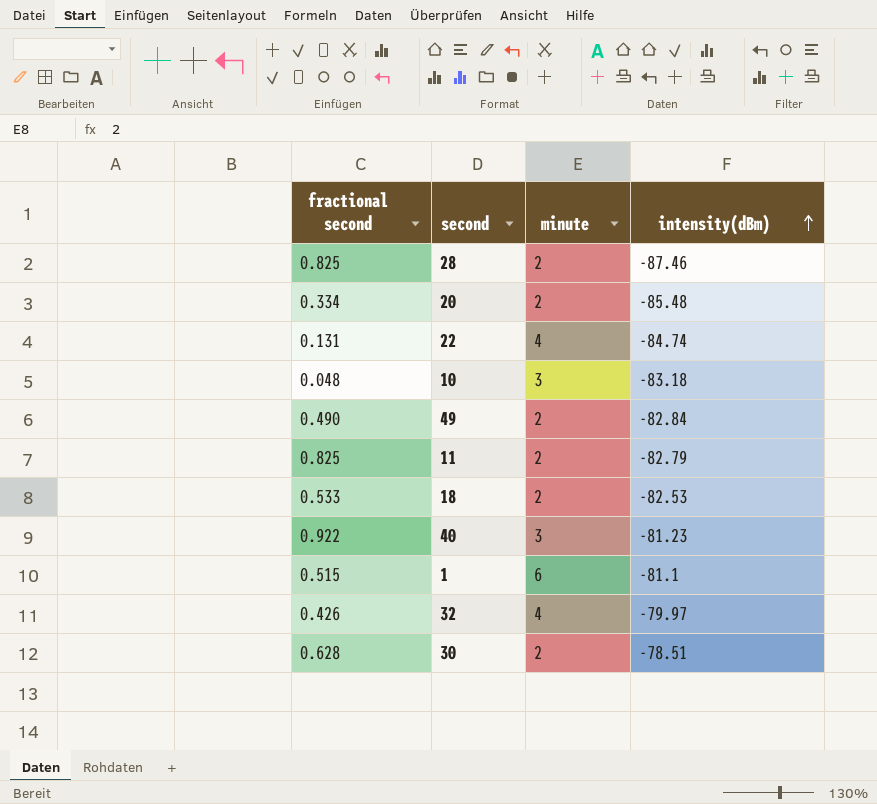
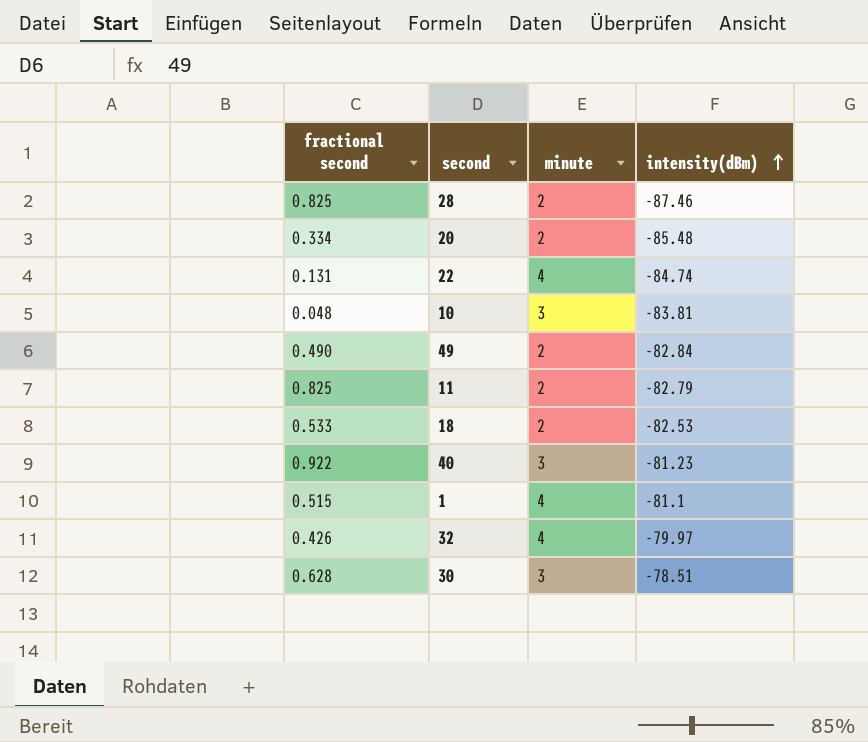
10 | intensity(dBm): -83.18 -> -83.81
1 | minute: 6 -> 4
30 | minute: 2 -> 3

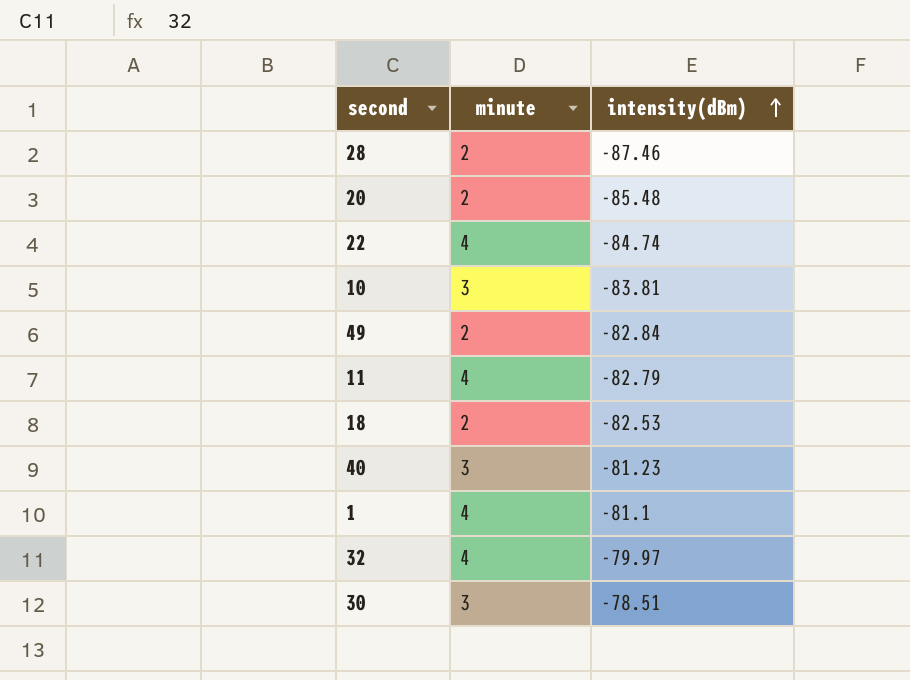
column fractional second | position: 1 -> none
11 | minute: 2 -> 4

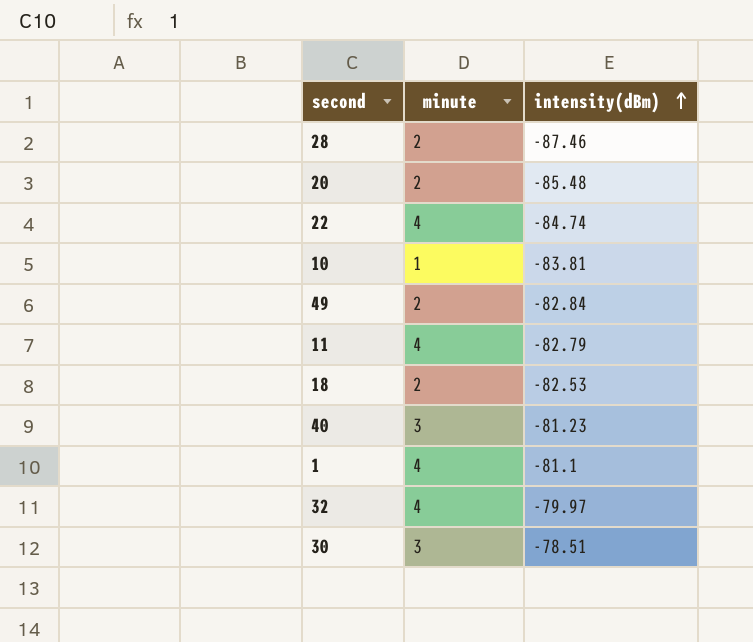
10 | minute: 3 -> 1

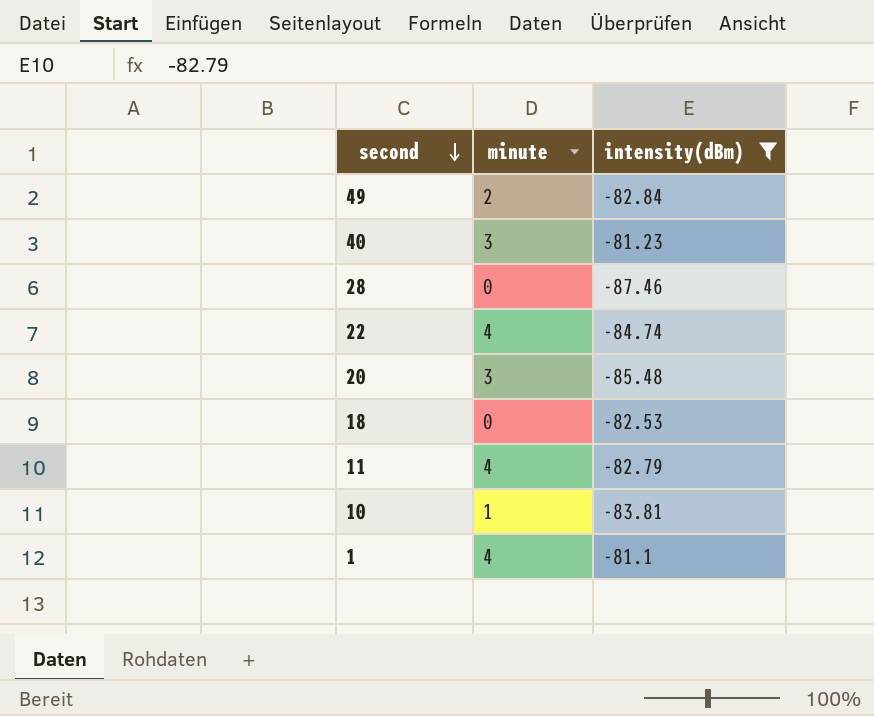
filter: none -> intensity(dBm) <= -81.1
row order: intensity(dBm) ascending -> second descending
28 | minute: 2 -> 0
20 | minute: 2 -> 3
18 | minute: 2 -> 0

